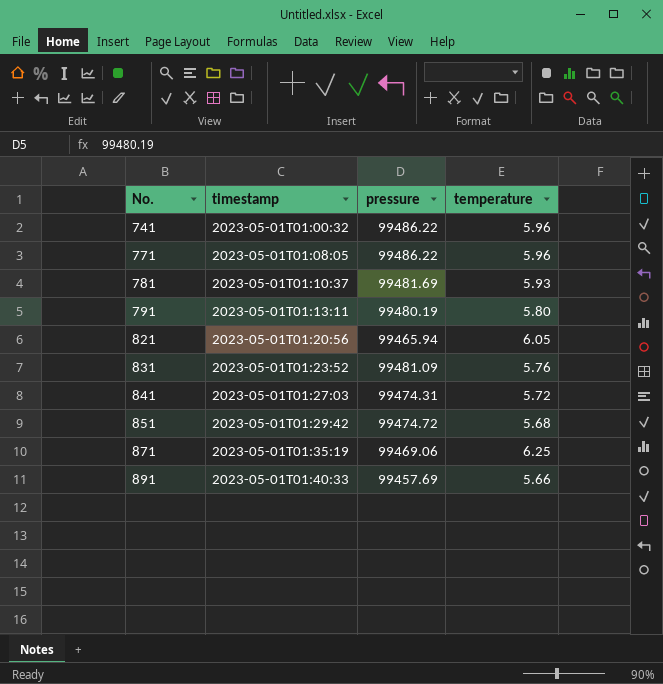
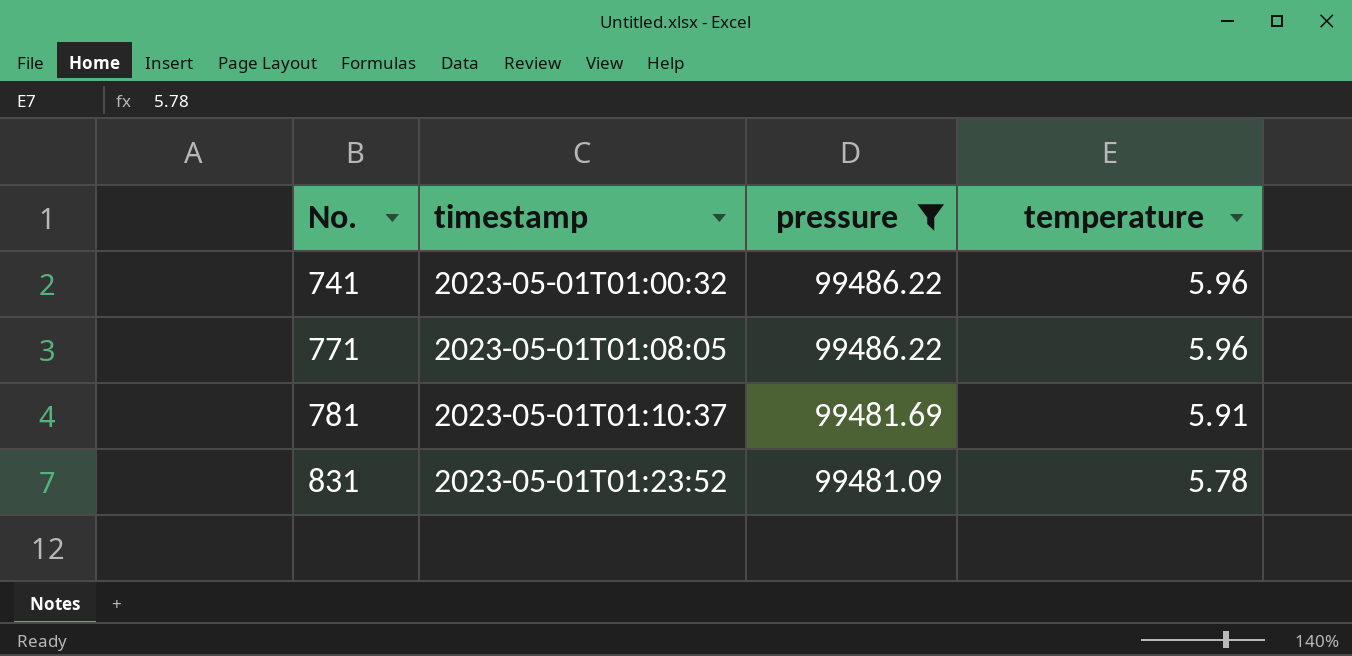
filter: none -> pressure >= 99481.09
781 | temperature: 5.93 -> 5.91
831 | temperature: 5.76 -> 5.78

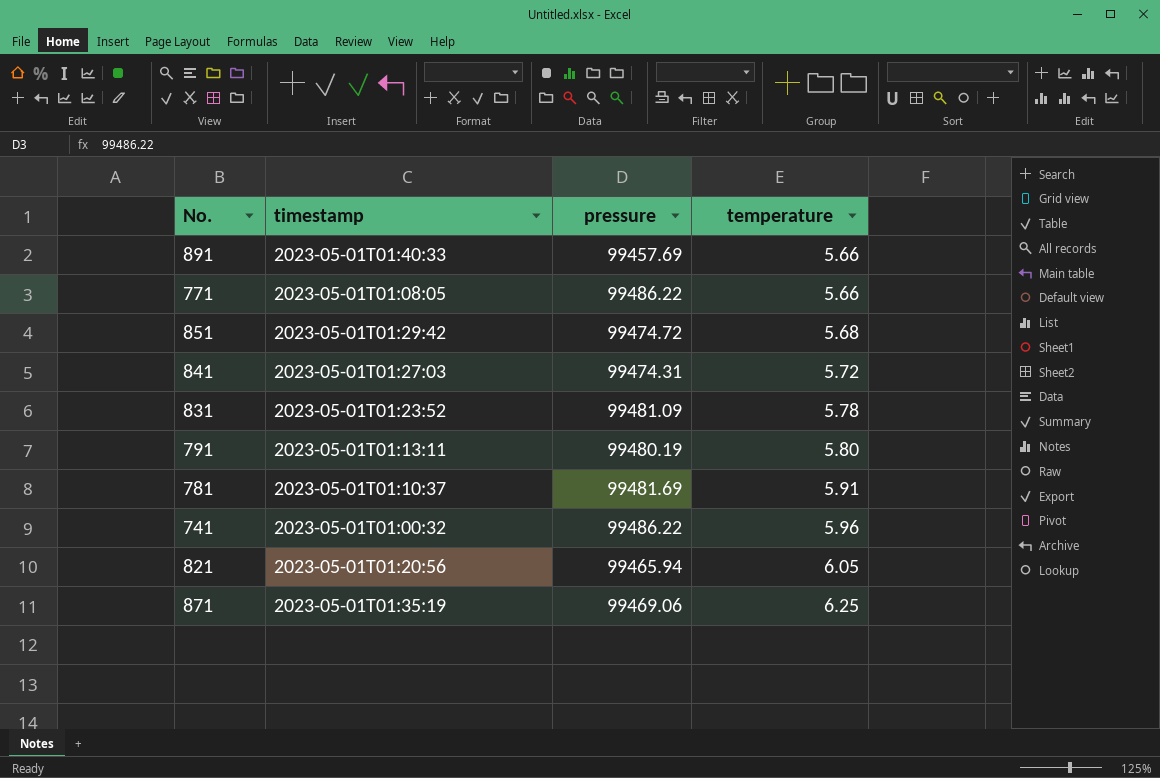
filter: pressure >= 99481.09 -> none
row order: No. ascending -> temperature ascending
771 | temperature: 5.96 -> 5.66

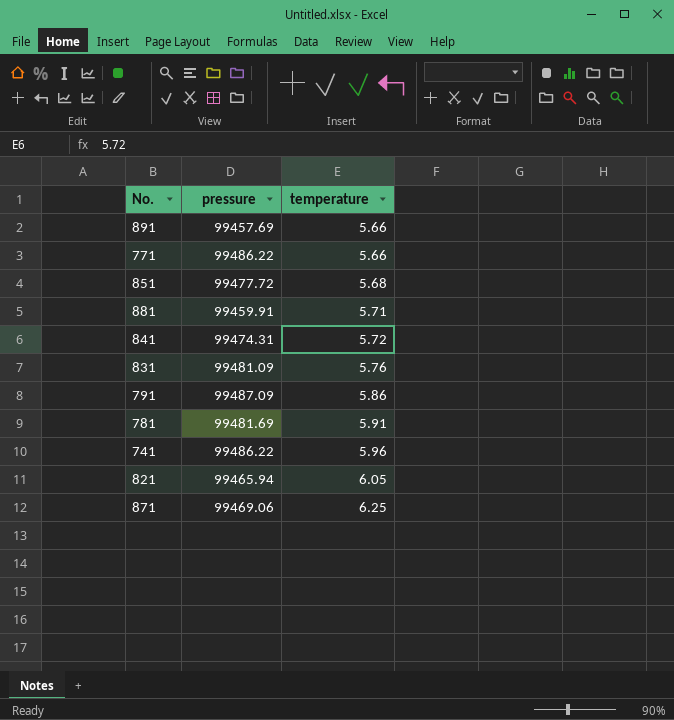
column timestamp | position: 2 -> none
851 | pressure: 99474.72 -> 99477.72
row 881: none -> 99459.91 | 5.71
831 | temperature: 5.78 -> 5.76
791 | pressure: 99480.19 -> 99487.09
791 | temperature: 5.80 -> 5.86

